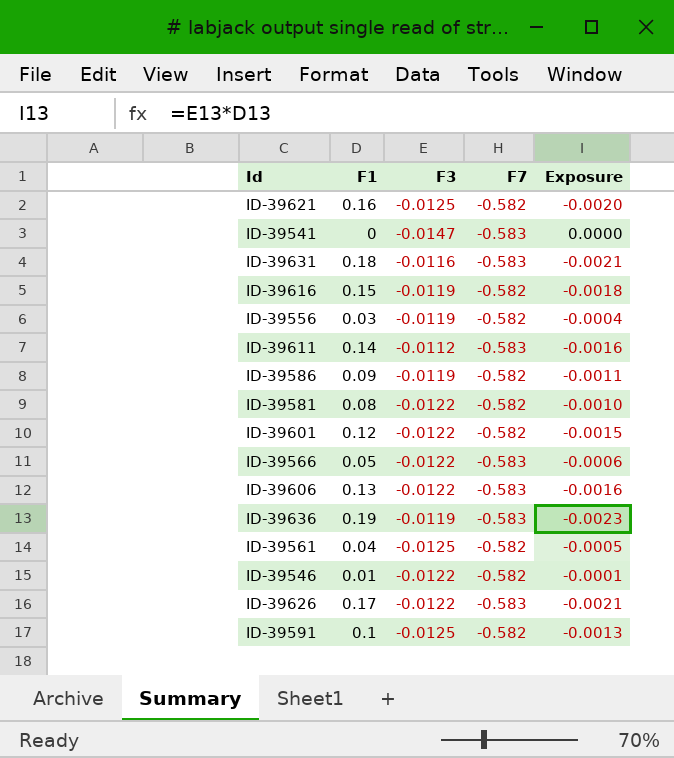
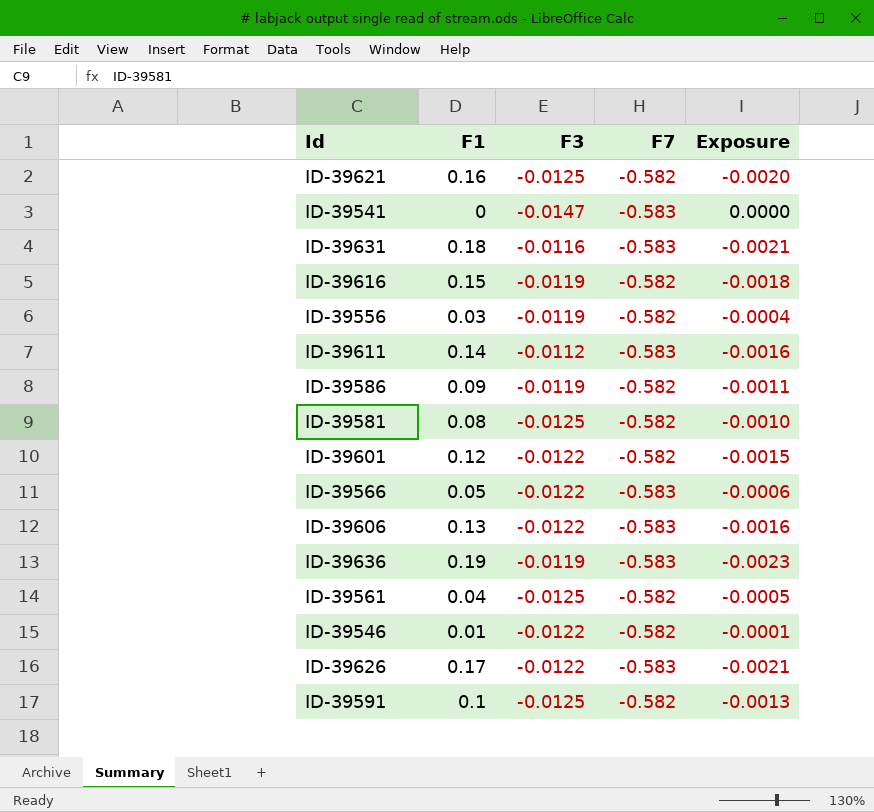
ID-39581 | F3: -0.0122 -> -0.0125

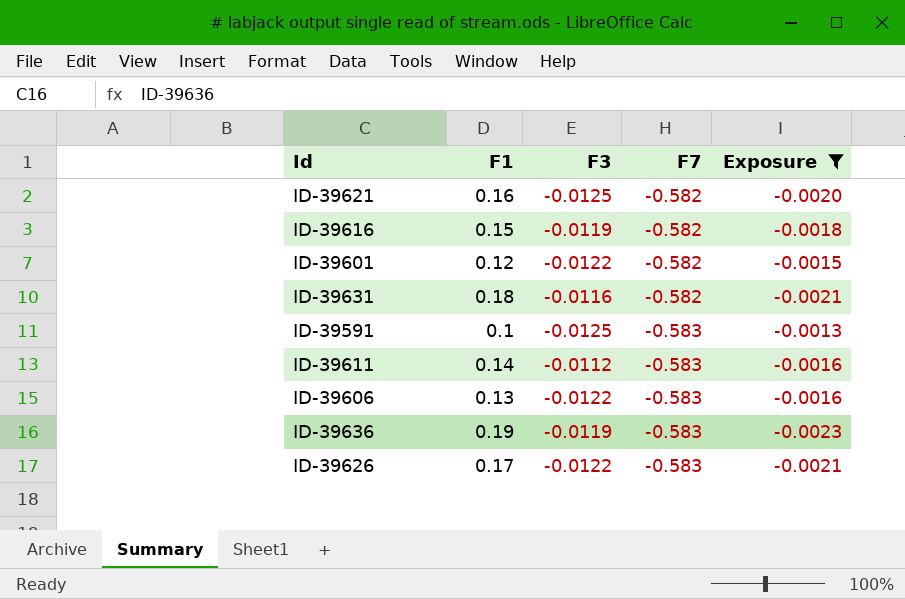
filter: none -> Exposure <= -0.0013
row order: none -> F7 descending
ID-39631 | F7: -0.583 -> -0.582
ID-39591 | F7: -0.582 -> -0.583

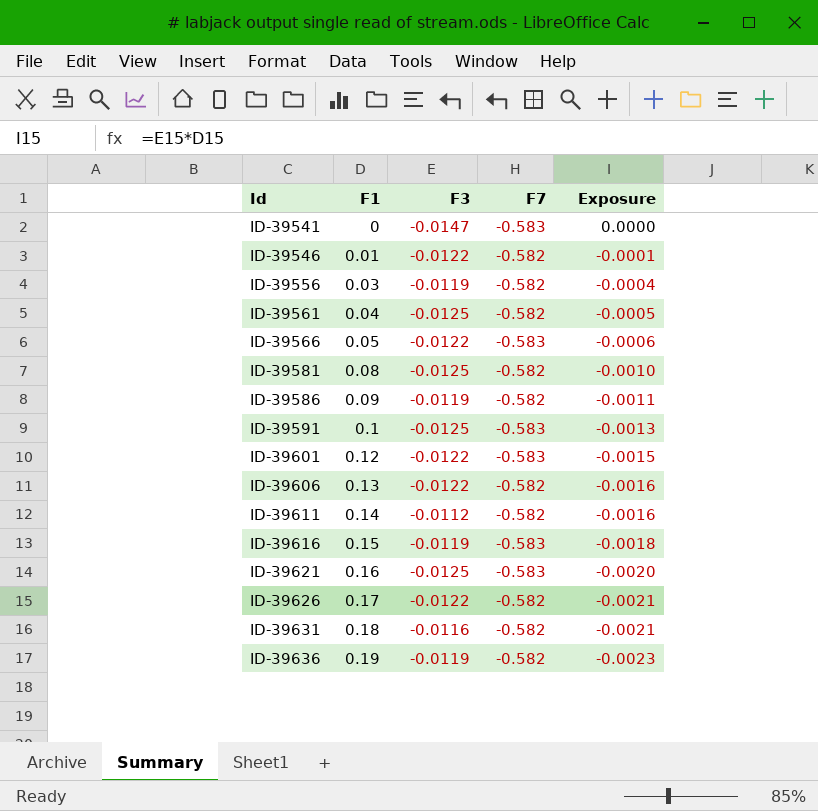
filter: Exposure <= -0.0013 -> none
row order: F7 descending -> Id ascending
ID-39601 | F7: -0.582 -> -0.583
ID-39606 | F7: -0.583 -> -0.582
ID-39611 | F7: -0.583 -> -0.582
ID-39616 | F7: -0.582 -> -0.583
ID-39621 | F7: -0.582 -> -0.583
ID-39626 | F7: -0.583 -> -0.582
ID-39636 | F7: -0.583 -> -0.582

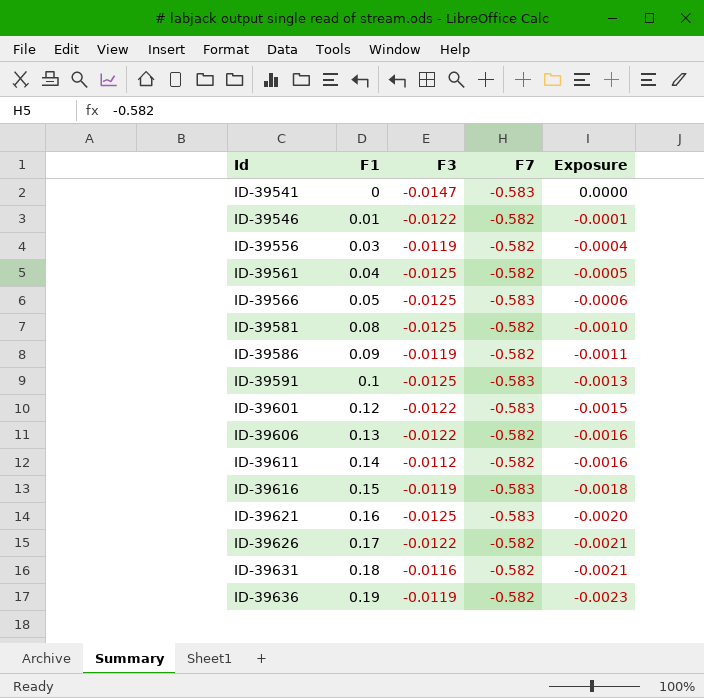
ID-39566 | F3: -0.0122 -> -0.0125

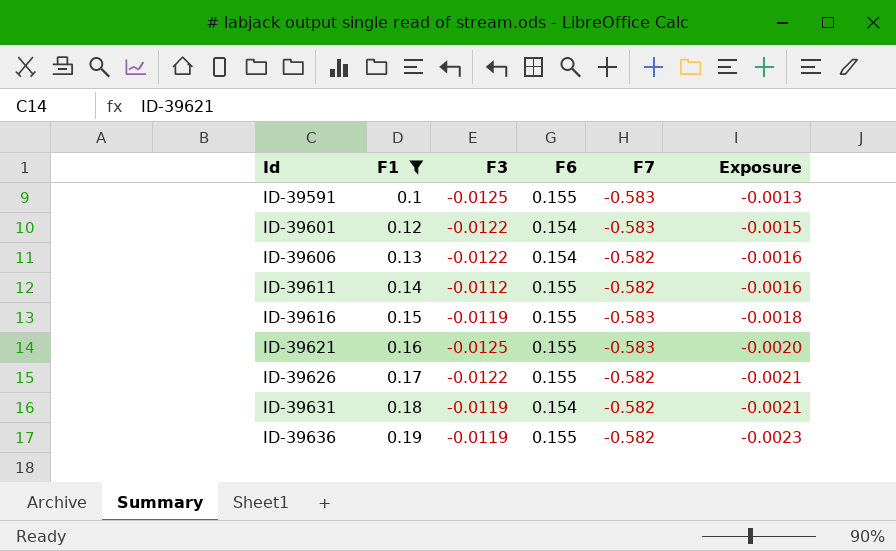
filter: none -> F1 >= 0.1
column F6 | position: none -> 4
ID-39631 | F3: -0.0116 -> -0.0119

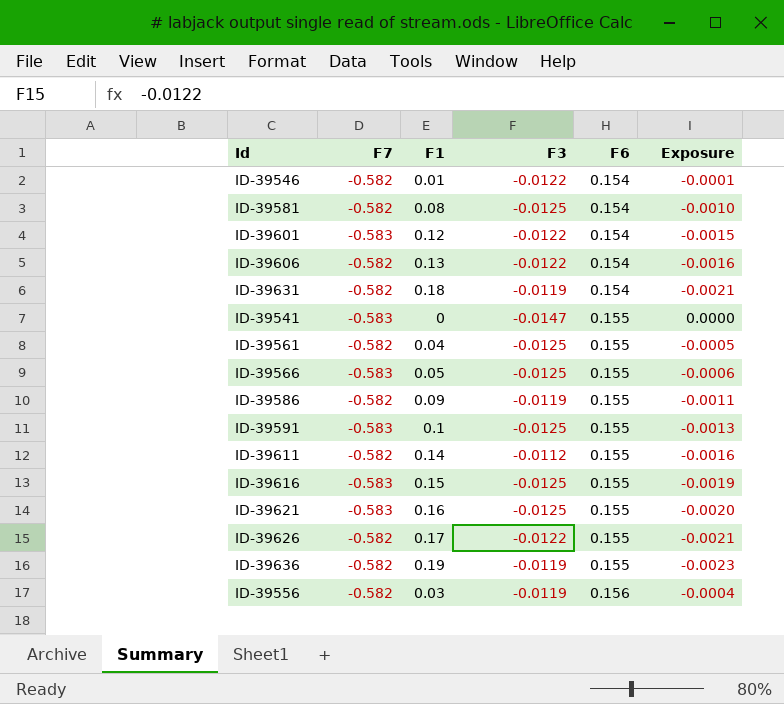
filter: F1 >= 0.1 -> none
row order: Id ascending -> F6 ascending
column F7 | position: 5 -> 2
ID-39616 | F3: -0.0119 -> -0.0125
ID-39616 | Exposure: -0.0018 -> -0.0019

